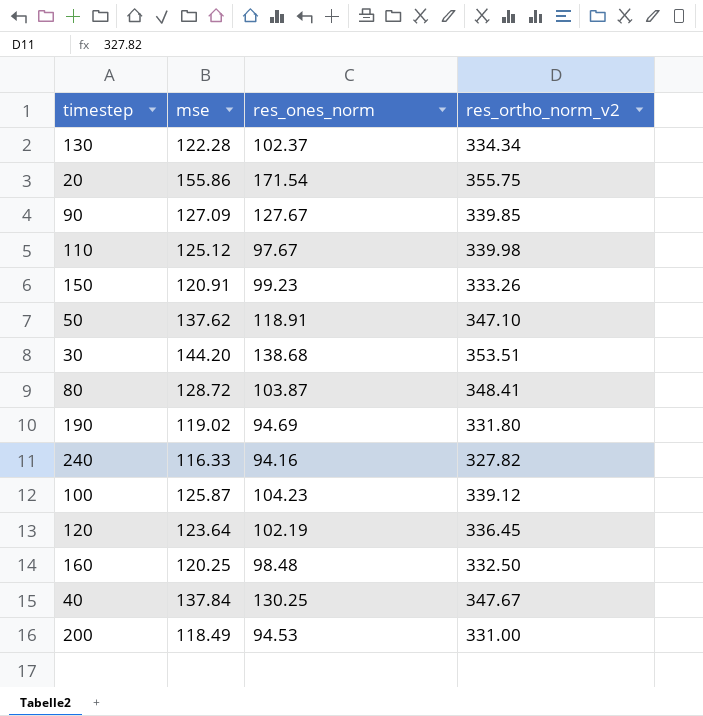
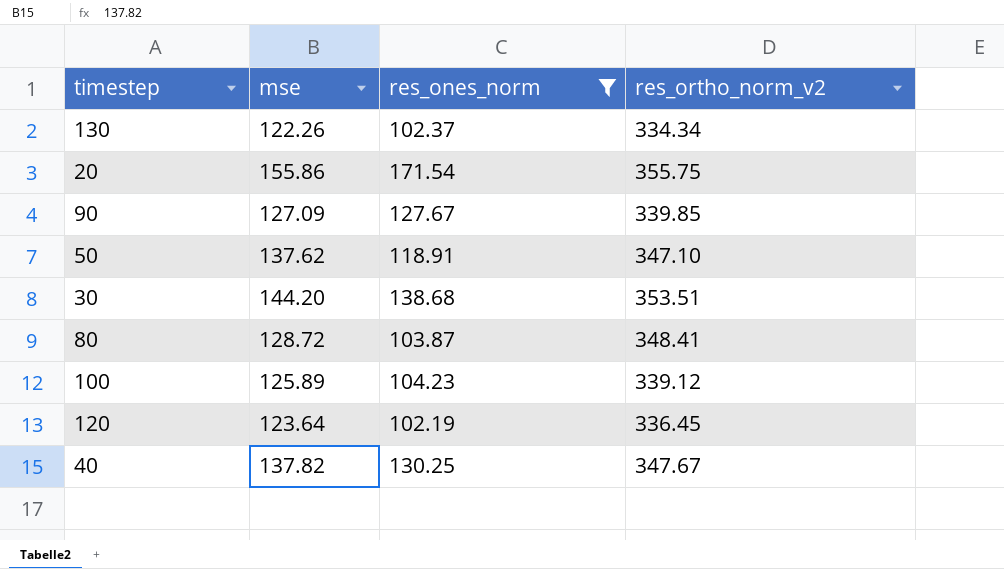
filter: none -> res_ones_norm >= 102.19
130 | mse: 122.28 -> 122.26
100 | mse: 125.87 -> 125.89
40 | mse: 137.84 -> 137.82

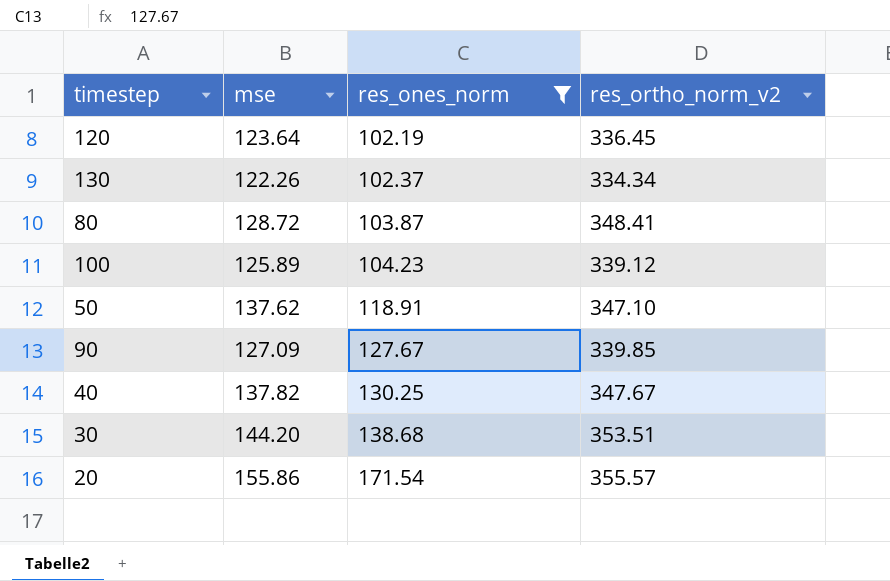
row order: none -> res_ones_norm ascending
20 | res_ortho_norm_v2: 355.75 -> 355.57

